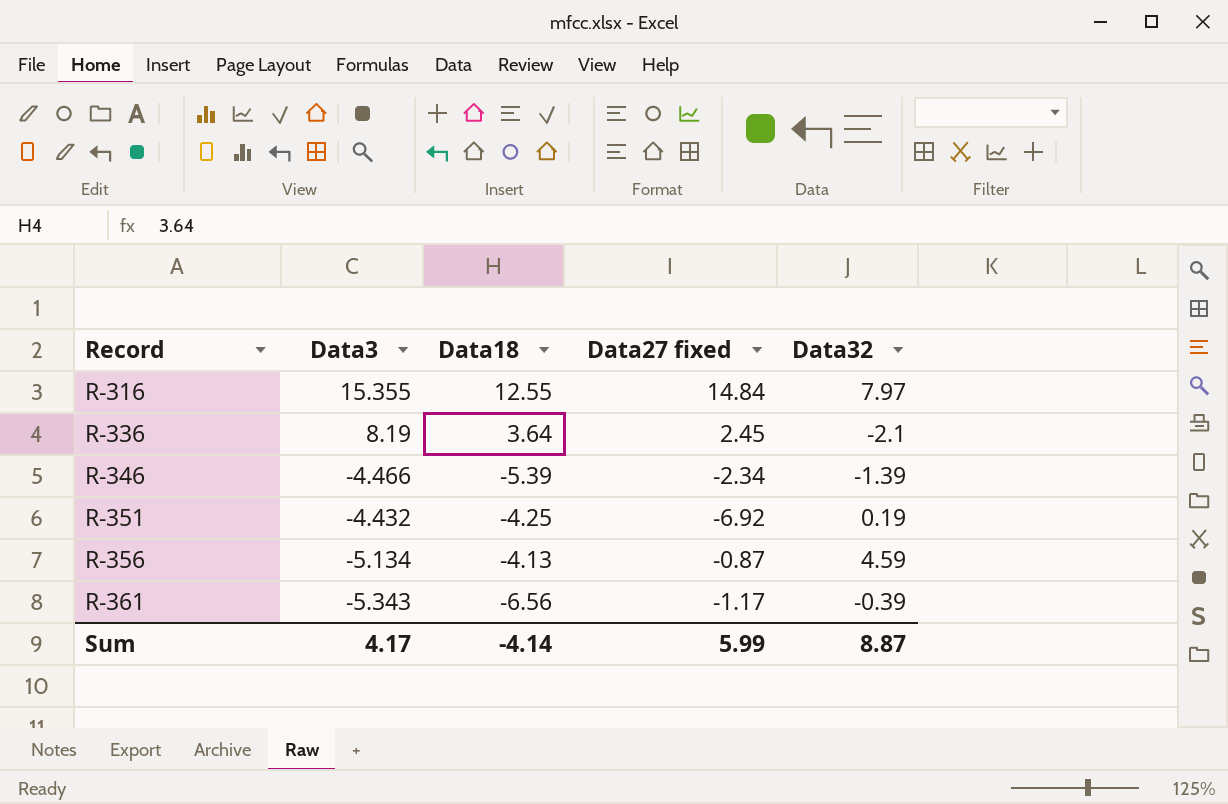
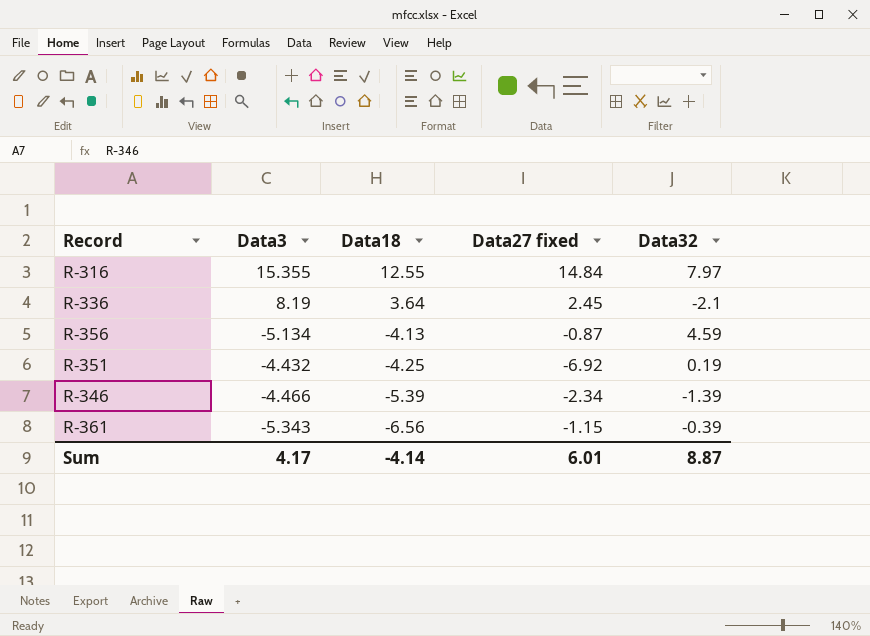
row order: Record ascending -> Data18 descending
R-361 | Data27 fixed: -1.17 -> -1.15
Sum | Data27 fixed: 5.99 -> 6.01

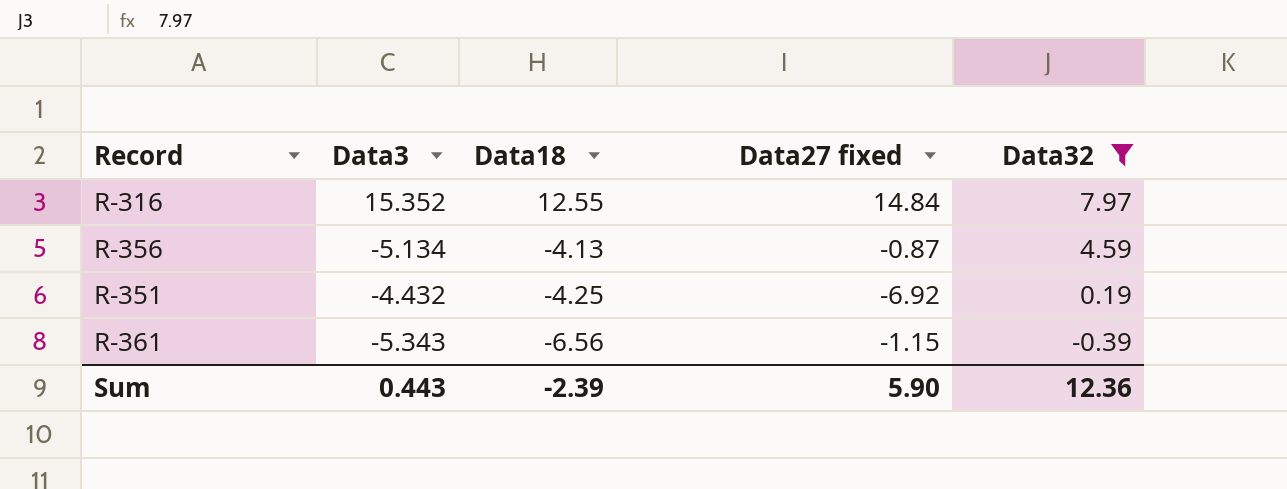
filter: none -> Data32 >= -0.39
R-316 | Data3: 15.355 -> 15.352
Sum | Data3: 4.17 -> 0.443
Sum | Data18: -4.14 -> -2.39
Sum | Data27 fixed: 6.01 -> 5.90
Sum | Data32: 8.87 -> 12.36

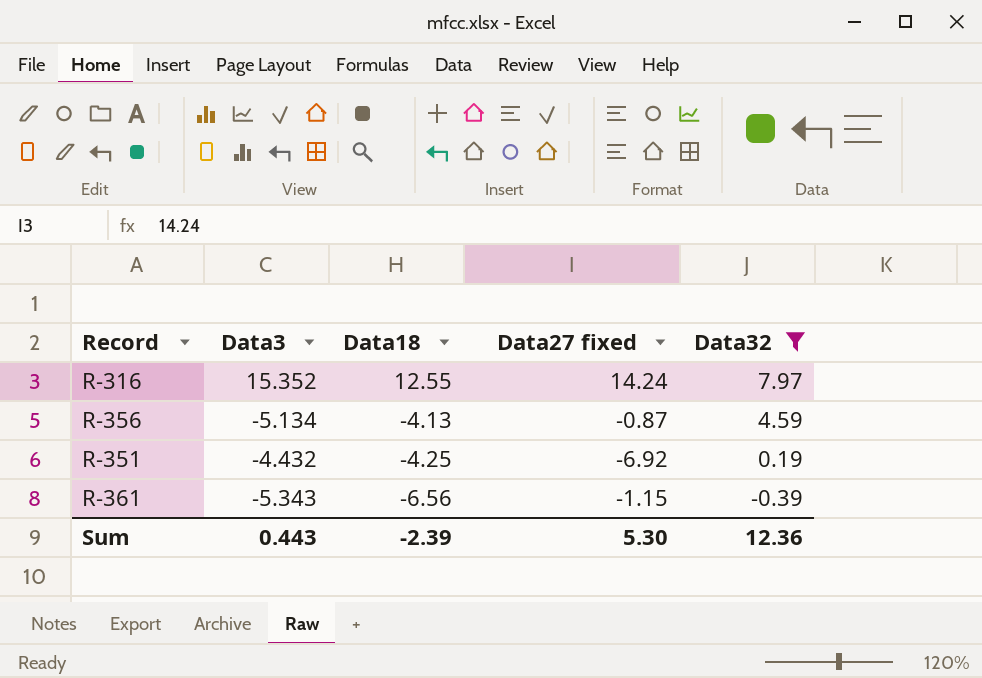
R-316 | Data27 fixed: 14.84 -> 14.24
Sum | Data27 fixed: 5.90 -> 5.30

